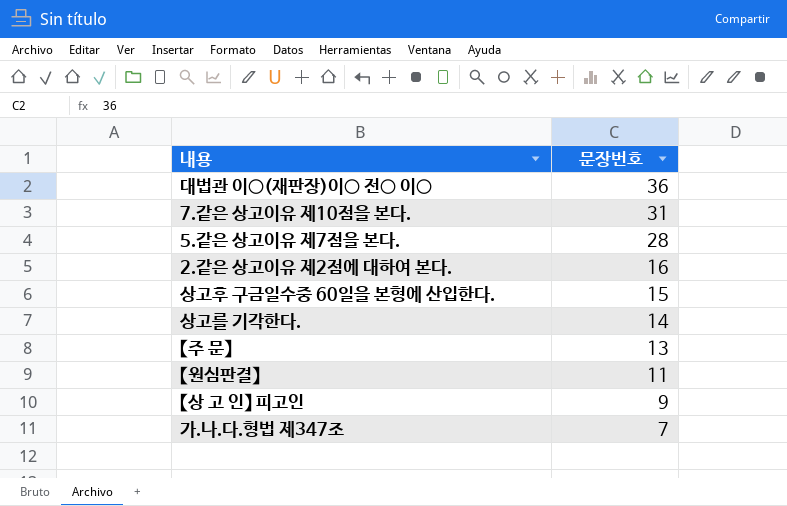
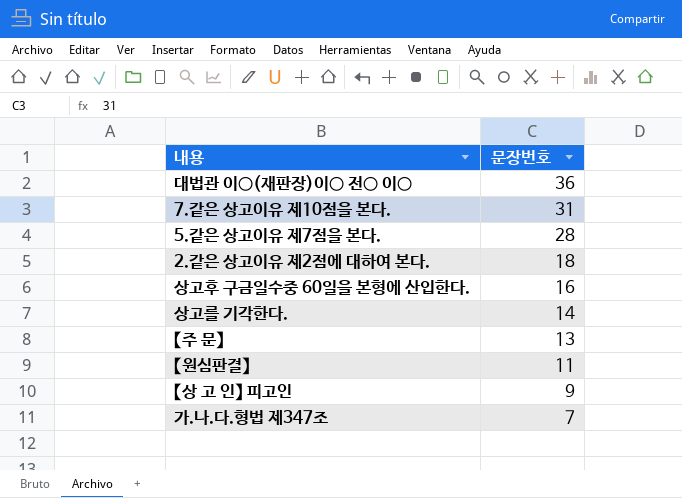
2.같은 상고이유 제2점에 대하여 본다. | 문장번호: 16 -> 18
상고후 구금일수중 60일을 본형에 산입한다. | 문장번호: 15 -> 16

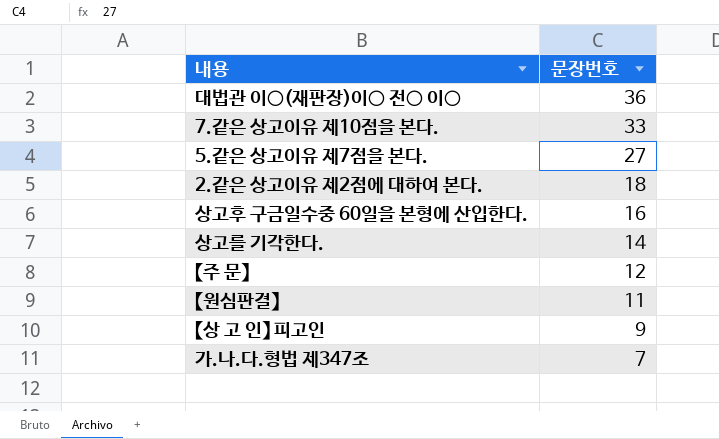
7.같은 상고이유 제10점을 본다. | 문장번호: 31 -> 33
5.같은 상고이유 제7점을 본다. | 문장번호: 28 -> 27
【주 문】 | 문장번호: 13 -> 12

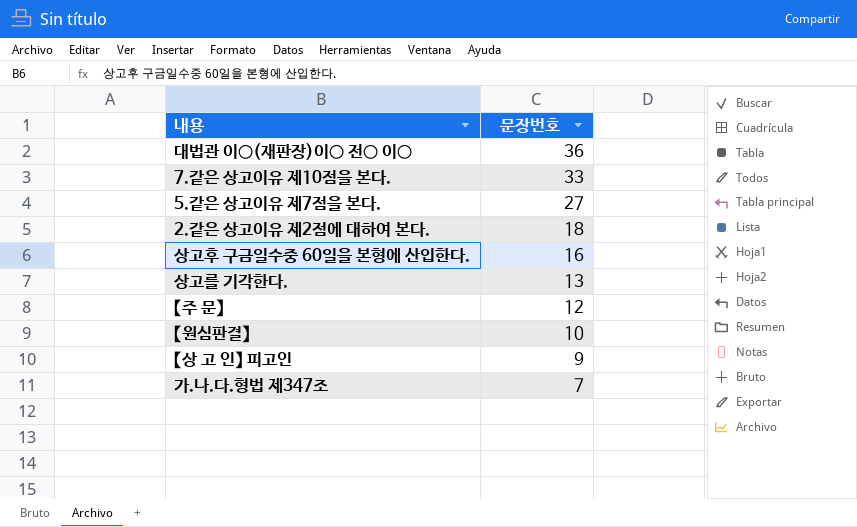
상고를 기각한다. | 문장번호: 14 -> 13
【원심판결】 | 문장번호: 11 -> 10

